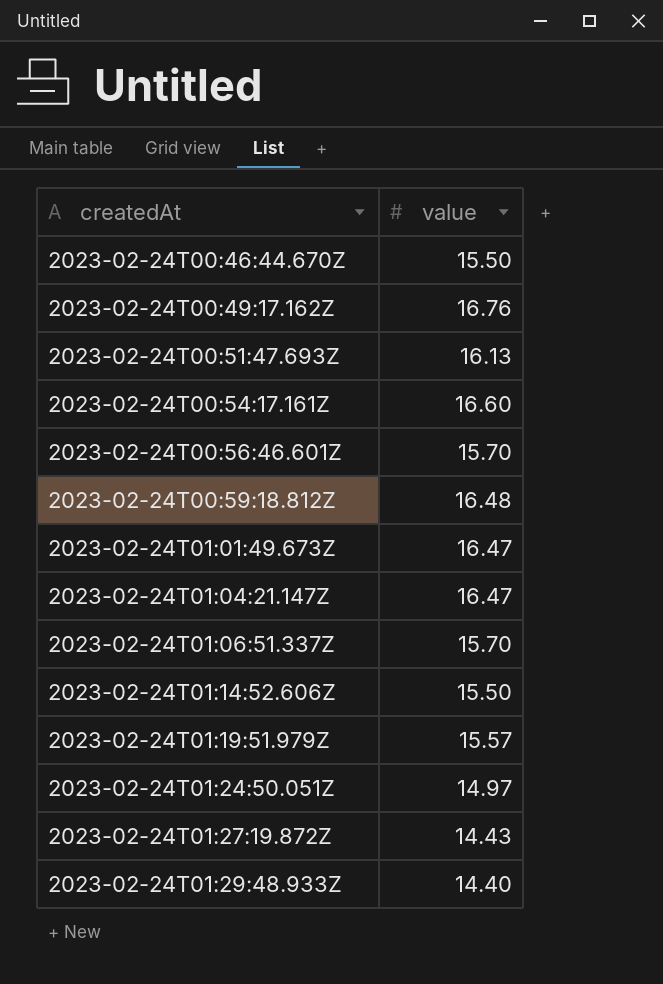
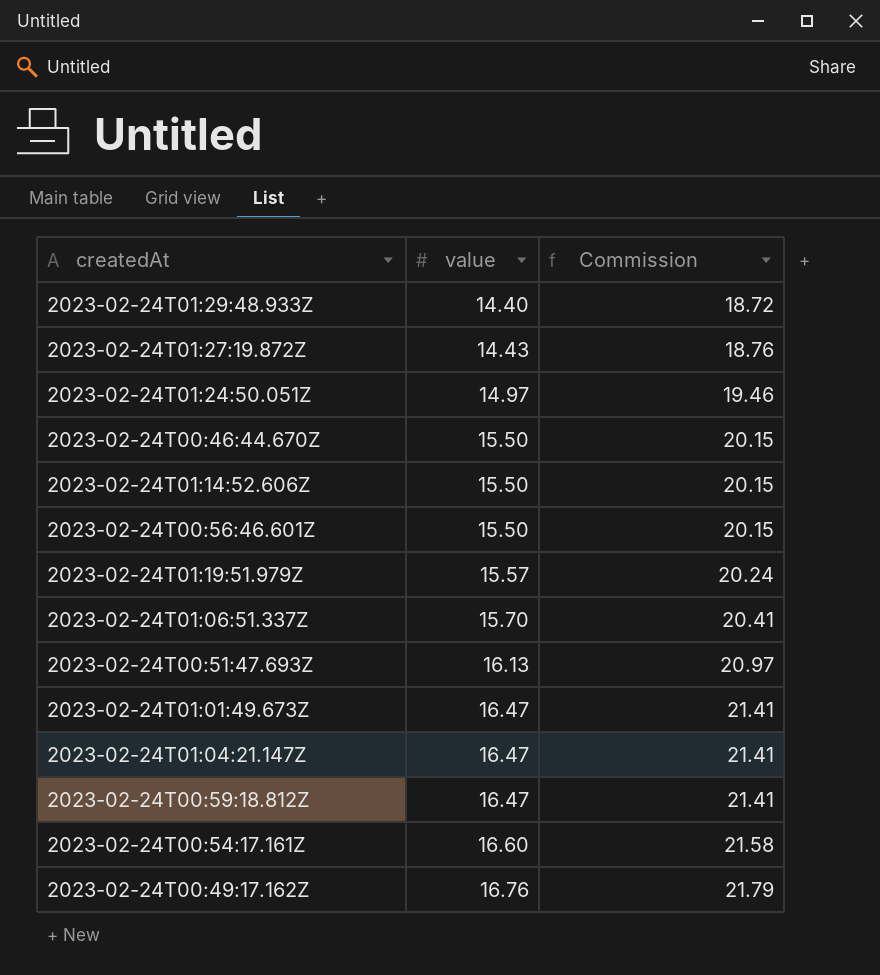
row order: createdAt ascending -> value ascending
column Commission | formula: none -> [value] * 1.3
2023-02-24T00:56:46.601Z | value: 15.70 -> 15.50
2023-02-24T00:59:18.812Z | value: 16.48 -> 16.47

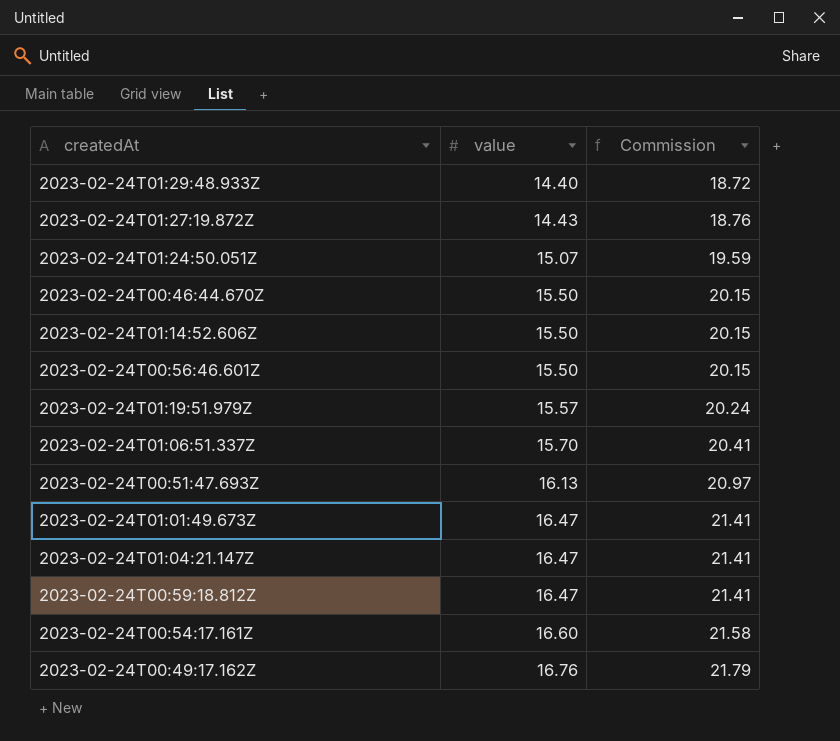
2023-02-24T01:24:50.051Z | value: 14.97 -> 15.07
2023-02-24T01:24:50.051Z | Commission: 19.46 -> 19.59

